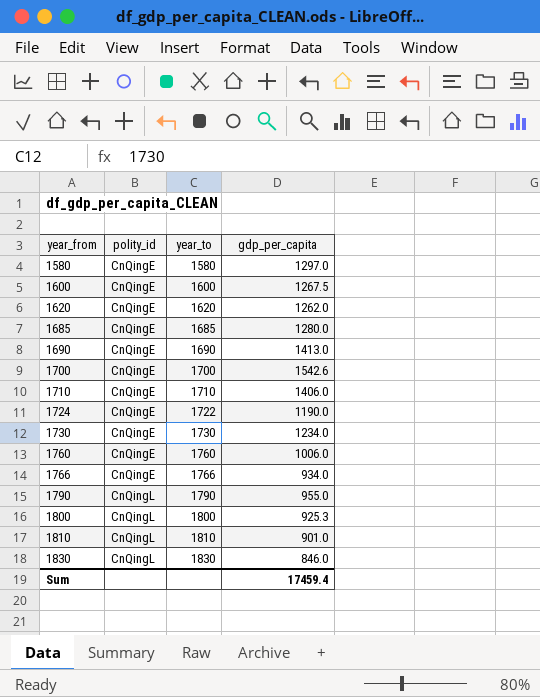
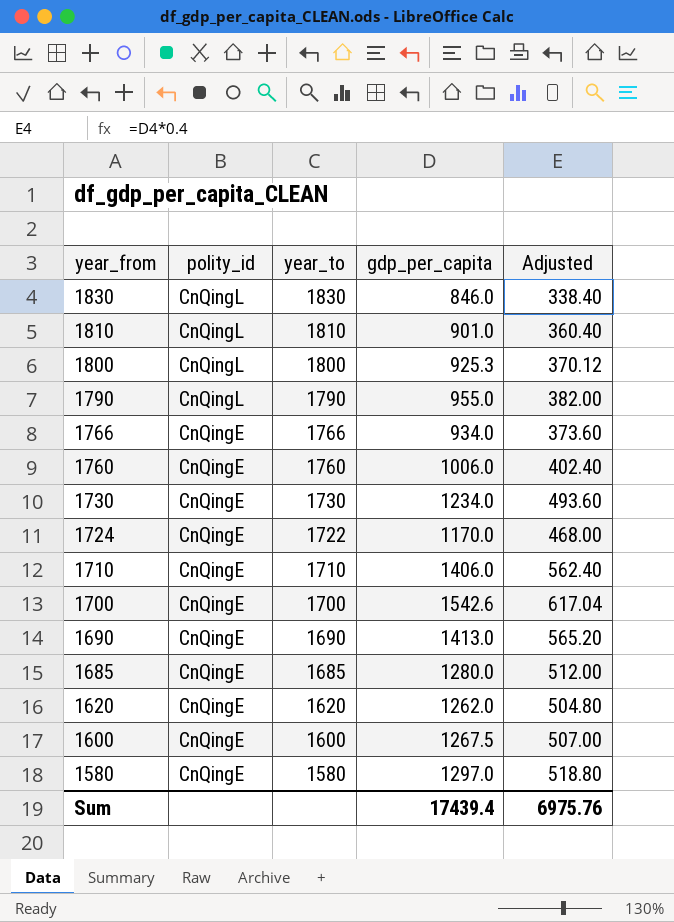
row order: year_from ascending -> year_from descending
column Adjusted | formula: none -> [gdp_per_capita] * 0.4
1724 | gdp_per_capita: 1190.0 -> 1170.0
Sum | gdp_per_capita: 17459.4 -> 17439.4

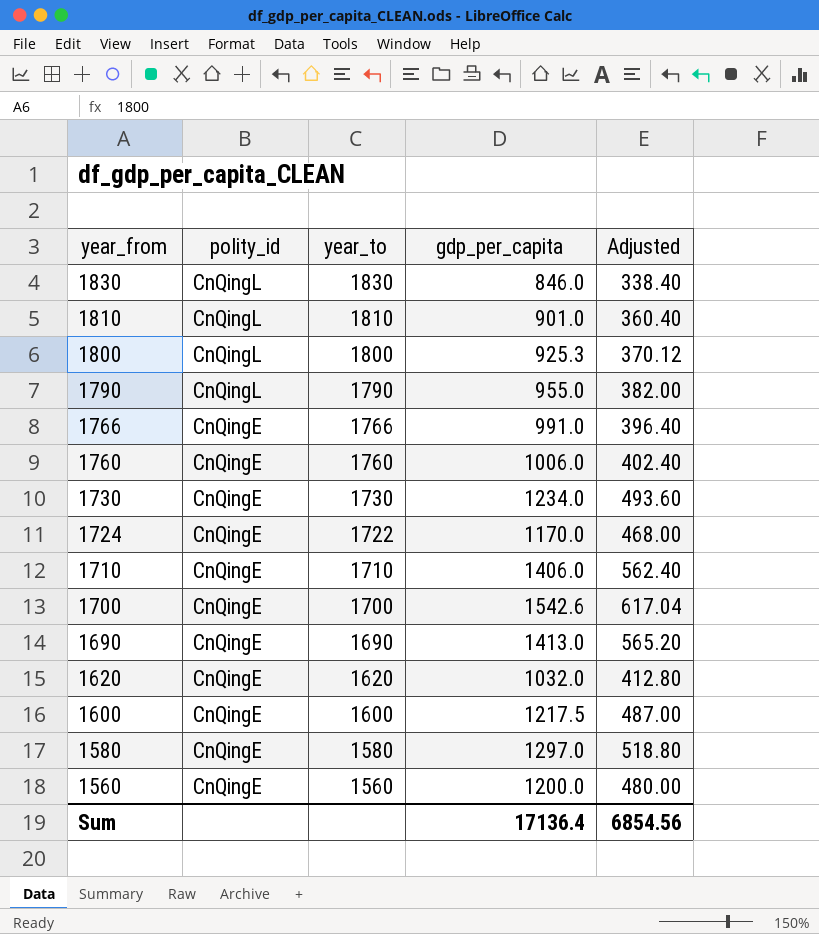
row 1685: CnQingE | 1685 | 1280.0 | 512.00 -> none
1766 | gdp_per_capita: 934.0 -> 991.0
1766 | Adjusted: 373.60 -> 396.40
1620 | gdp_per_capita: 1262.0 -> 1032.0
1620 | Adjusted: 504.80 -> 412.80
1600 | gdp_per_capita: 1267.5 -> 1217.5
1600 | Adjusted: 507.00 -> 487.00
row 1560: none -> CnQingE | 1560 | 1200.0 | 480.00
Sum | gdp_per_capita: 17439.4 -> 17136.4
Sum | Adjusted: 6975.76 -> 6854.56

